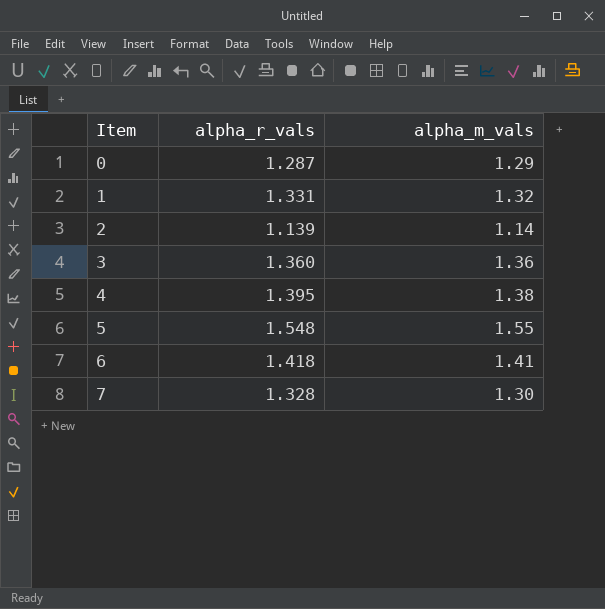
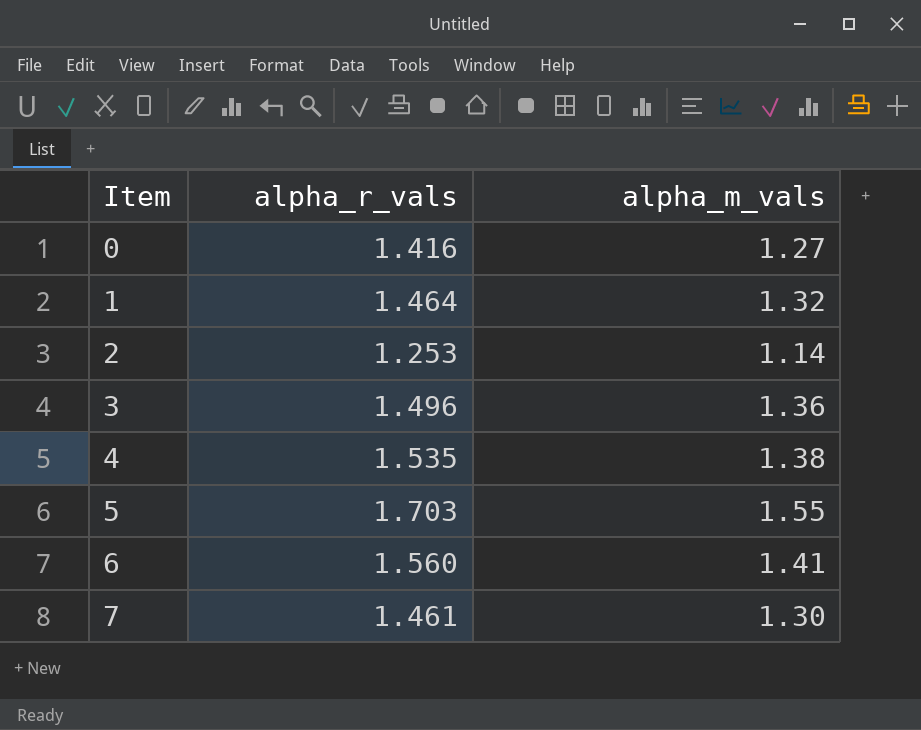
0 | alpha_r_vals: 1.287 -> 1.416
0 | alpha_m_vals: 1.29 -> 1.27
1 | alpha_r_vals: 1.331 -> 1.464
2 | alpha_r_vals: 1.139 -> 1.253
3 | alpha_r_vals: 1.360 -> 1.496
4 | alpha_r_vals: 1.395 -> 1.535
5 | alpha_r_vals: 1.548 -> 1.703
6 | alpha_r_vals: 1.418 -> 1.560
7 | alpha_r_vals: 1.328 -> 1.461

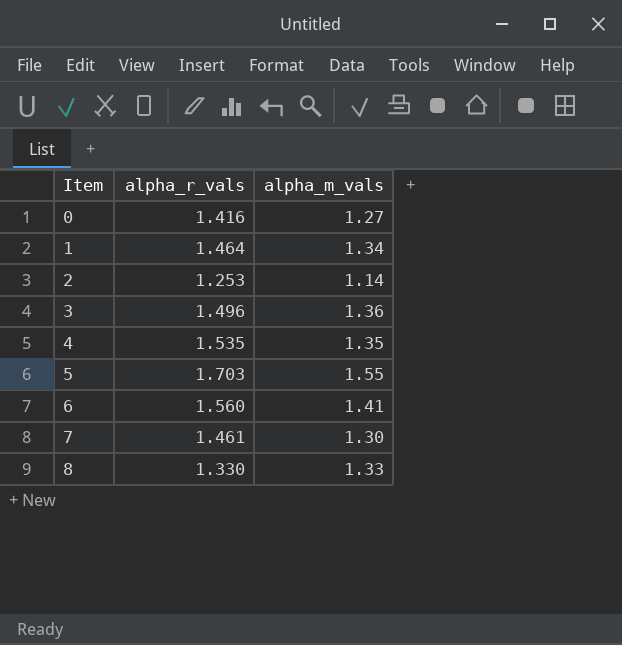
1 | alpha_m_vals: 1.32 -> 1.34
4 | alpha_m_vals: 1.38 -> 1.35
row 8: none -> 1.330 | 1.33

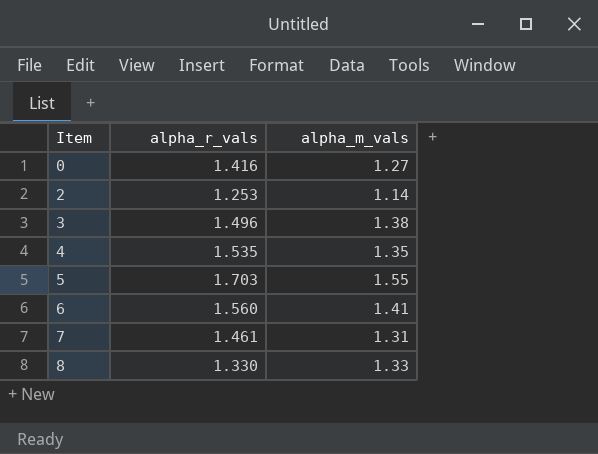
row 1: 1.464 | 1.34 -> none
3 | alpha_m_vals: 1.36 -> 1.38
7 | alpha_m_vals: 1.30 -> 1.31

